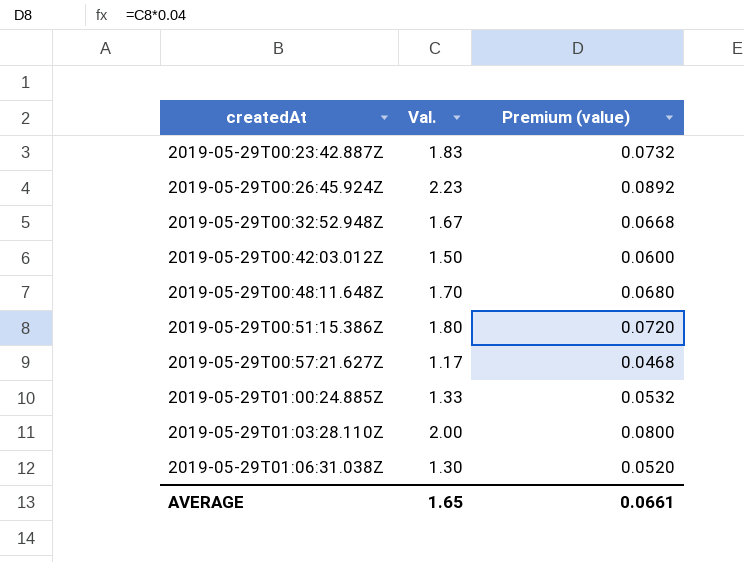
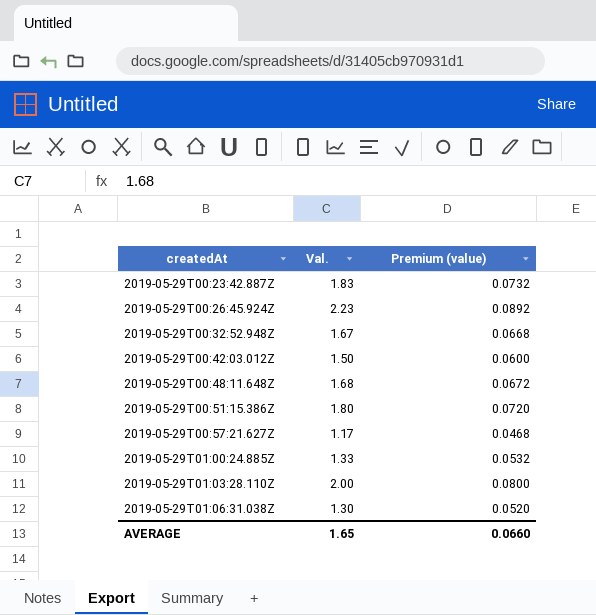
2019-05-29T00:48:11.648Z | Val.: 1.70 -> 1.68
2019-05-29T00:48:11.648Z | Premium (value): 0.0680 -> 0.0672
AVERAGE | Premium (value): 0.0661 -> 0.0660

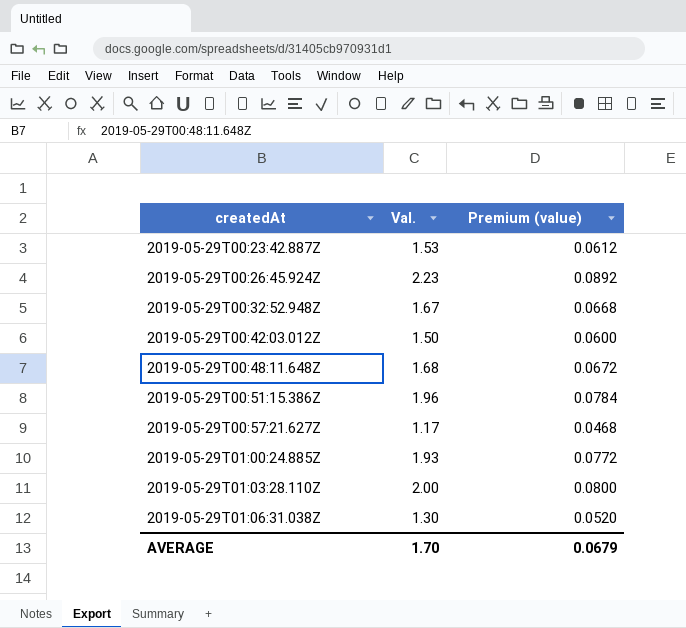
2019-05-29T00:23:42.887Z | Val.: 1.83 -> 1.53
2019-05-29T00:23:42.887Z | Premium (value): 0.0732 -> 0.0612
2019-05-29T00:51:15.386Z | Val.: 1.80 -> 1.96
2019-05-29T00:51:15.386Z | Premium (value): 0.0720 -> 0.0784
2019-05-29T01:00:24.885Z | Val.: 1.33 -> 1.93
2019-05-29T01:00:24.885Z | Premium (value): 0.0532 -> 0.0772
AVERAGE | Val.: 1.65 -> 1.70
AVERAGE | Premium (value): 0.0660 -> 0.0679

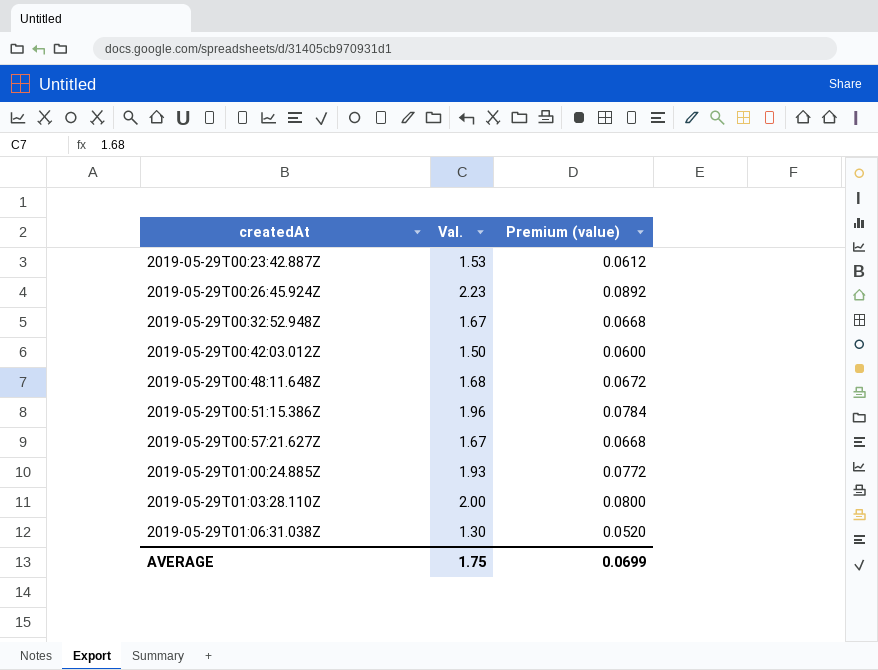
2019-05-29T00:57:21.627Z | Val.: 1.17 -> 1.67
2019-05-29T00:57:21.627Z | Premium (value): 0.0468 -> 0.0668
AVERAGE | Val.: 1.70 -> 1.75
AVERAGE | Premium (value): 0.0679 -> 0.0699

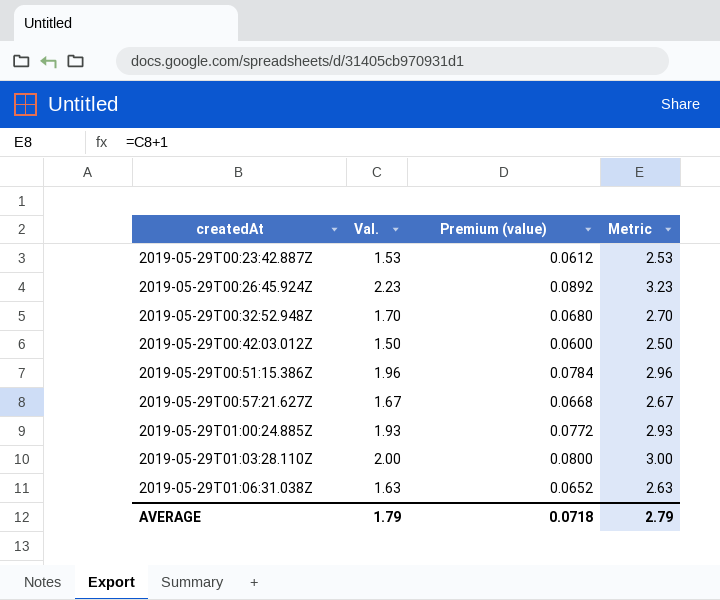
column Metric | formula: none -> [Val.] + 1
row 2019-05-29T00:48:11.648Z: 1.68 | 0.0672 -> none
2019-05-29T00:32:52.948Z | Val.: 1.67 -> 1.70
2019-05-29T00:32:52.948Z | Premium (value): 0.0668 -> 0.0680
2019-05-29T01:06:31.038Z | Val.: 1.30 -> 1.63
2019-05-29T01:06:31.038Z | Premium (value): 0.0520 -> 0.0652
AVERAGE | Val.: 1.75 -> 1.79
AVERAGE | Premium (value): 0.0699 -> 0.0718

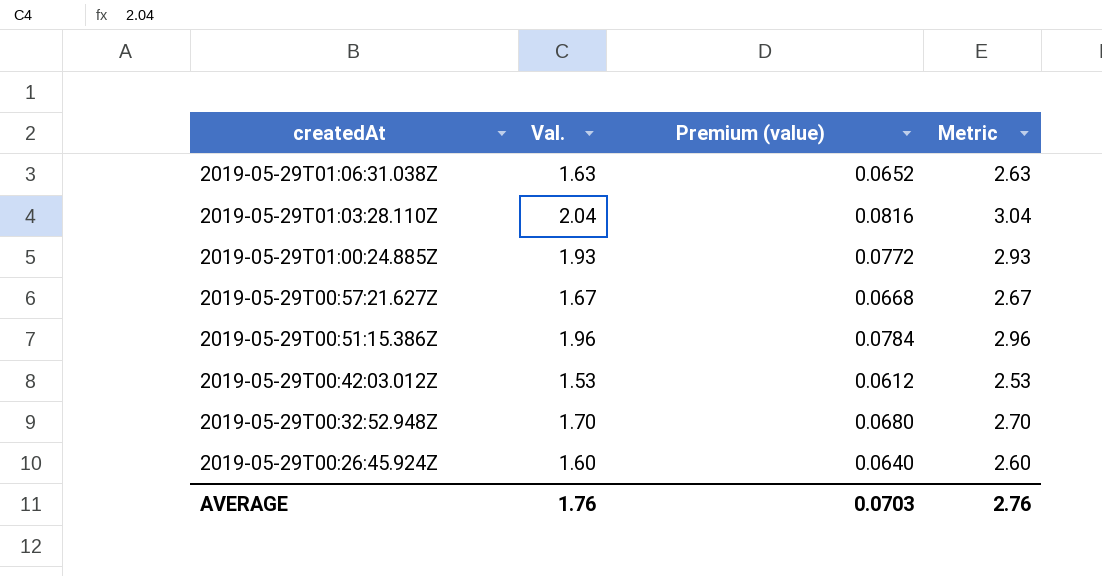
row order: createdAt ascending -> createdAt descending
row 2019-05-29T00:23:42.887Z: 1.53 | 0.0612 | 2.53 -> none
2019-05-29T01:03:28.110Z | Val.: 2.00 -> 2.04
2019-05-29T01:03:28.110Z | Premium (value): 0.0800 -> 0.0816
2019-05-29T01:03:28.110Z | Metric: 3.00 -> 3.04
2019-05-29T00:42:03.012Z | Val.: 1.50 -> 1.53
2019-05-29T00:42:03.012Z | Premium (value): 0.0600 -> 0.0612
2019-05-29T00:42:03.012Z | Metric: 2.50 -> 2.53
2019-05-29T00:26:45.924Z | Val.: 2.23 -> 1.60
2019-05-29T00:26:45.924Z | Premium (value): 0.0892 -> 0.0640
2019-05-29T00:26:45.924Z | Metric: 3.23 -> 2.60
AVERAGE | Val.: 1.79 -> 1.76
AVERAGE | Premium (value): 0.0718 -> 0.0703
AVERAGE | Metric: 2.79 -> 2.76

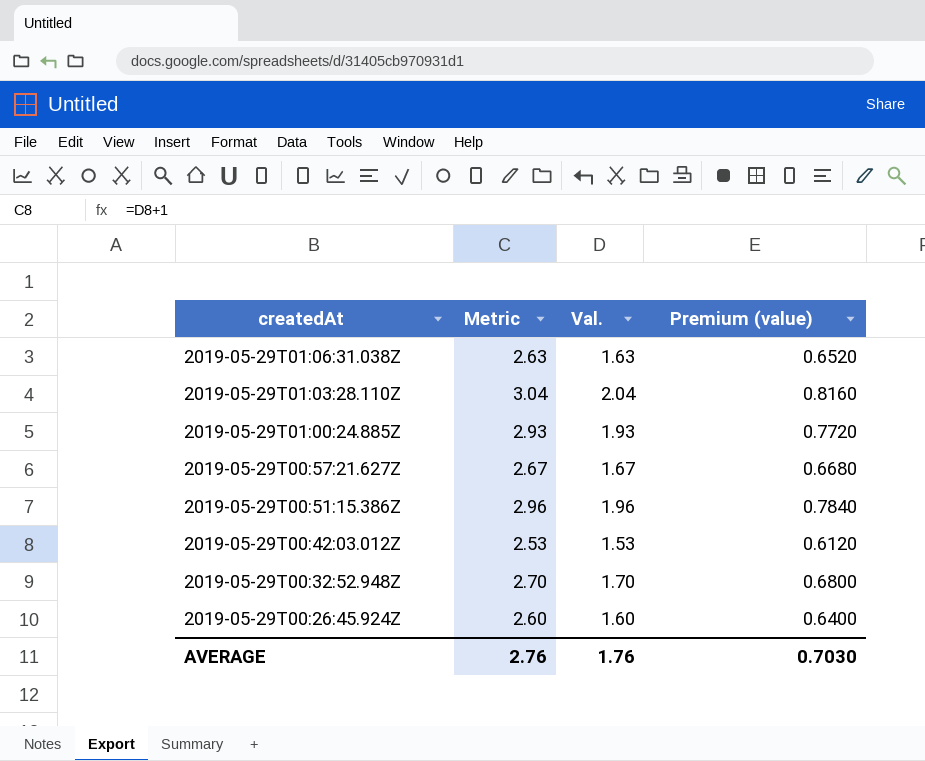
column Metric | position: 4 -> 2
column Premium (value) | formula: [Val.] * 0.04 -> [Val.] * 0.4
AVERAGE | Premium (value): 0.0703 -> 0.7030

